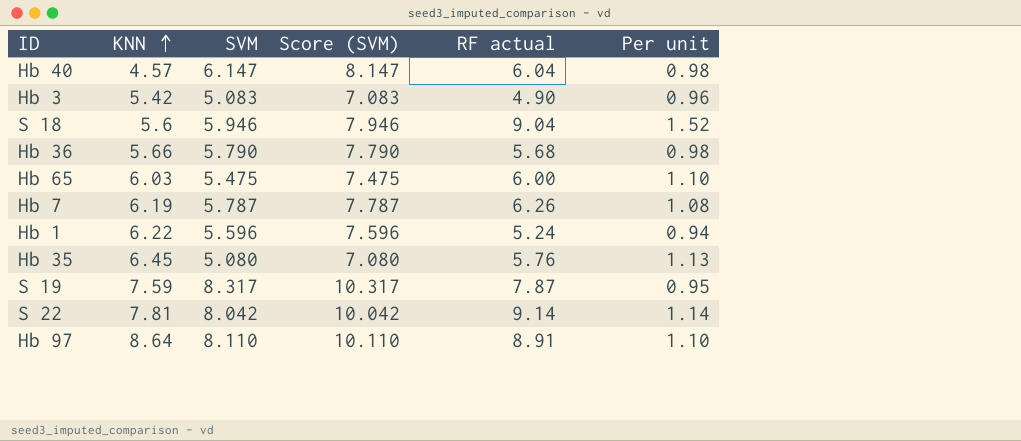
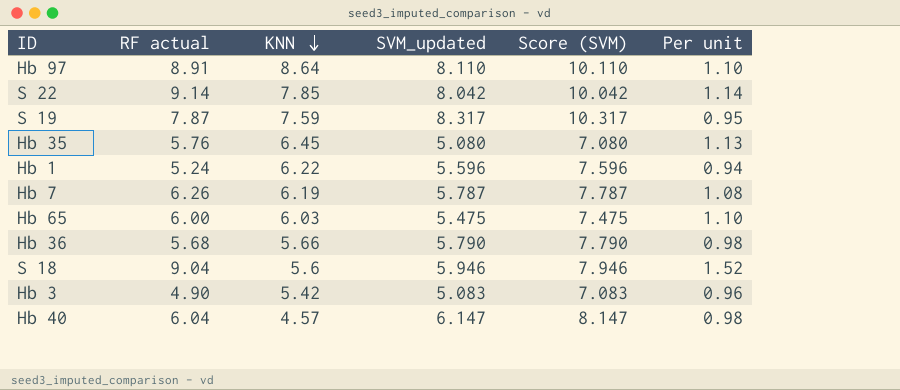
row order: KNN ascending -> KNN descending
column RF actual | position: 5 -> 2
column name: SVM -> SVM_updated
S 22 | KNN: 7.81 -> 7.85

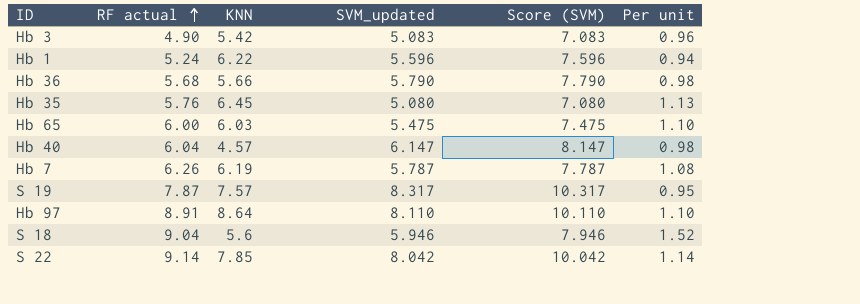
row order: KNN descending -> RF actual ascending
S 19 | KNN: 7.59 -> 7.57

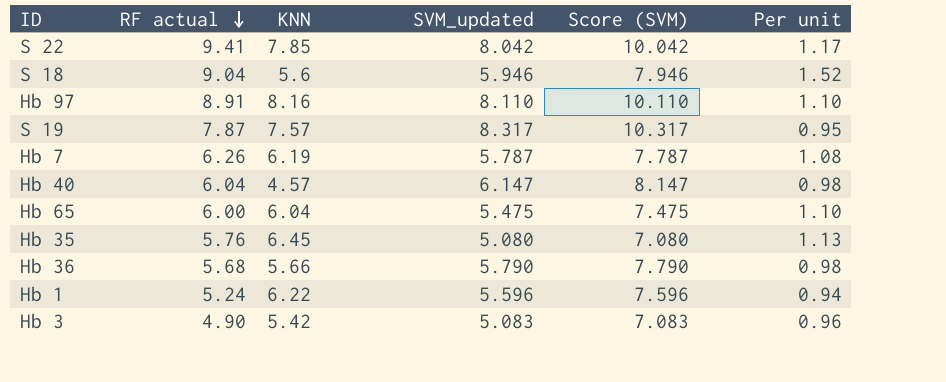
row order: RF actual ascending -> RF actual descending
S 22 | RF actual: 9.14 -> 9.41
S 22 | Per unit: 1.14 -> 1.17
Hb 97 | KNN: 8.64 -> 8.16
Hb 65 | KNN: 6.03 -> 6.04

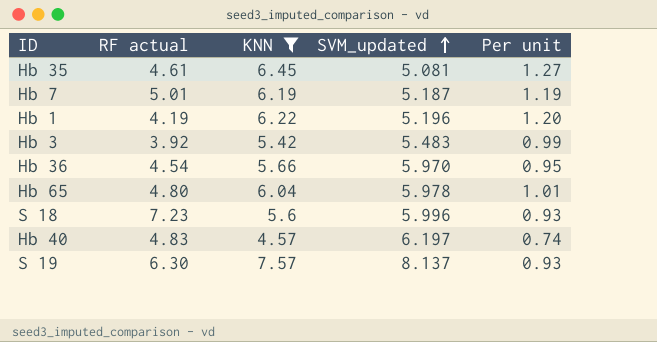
filter: none -> KNN <= 7.57
row order: RF actual descending -> SVM_updated ascending
column Score (SVM) | formula: [SVM_updated] + 2 -> none
column Per unit | formula: [RF actual] / [SVM_updated] -> [KNN] / [SVM_updated]
Hb 35 | RF actual: 5.76 -> 4.61
Hb 35 | SVM_updated: 5.080 -> 5.081
Hb 7 | RF actual: 6.26 -> 5.01
Hb 7 | SVM_updated: 5.787 -> 5.187
Hb 1 | RF actual: 5.24 -> 4.19
Hb 1 | SVM_updated: 5.596 -> 5.196
Hb 3 | RF actual: 4.90 -> 3.92
Hb 3 | SVM_updated: 5.083 -> 5.483
Hb 36 | RF actual: 5.68 -> 4.54
Hb 36 | SVM_updated: 5.790 -> 5.970
Hb 65 | RF actual: 6.00 -> 4.80
Hb 65 | SVM_updated: 5.475 -> 5.978
S 18 | RF actual: 9.04 -> 7.23
S 18 | SVM_updated: 5.946 -> 5.996
Hb 40 | RF actual: 6.04 -> 4.83
Hb 40 | SVM_updated: 6.147 -> 6.197
S 19 | RF actual: 7.87 -> 6.30
S 19 | SVM_updated: 8.317 -> 8.137

